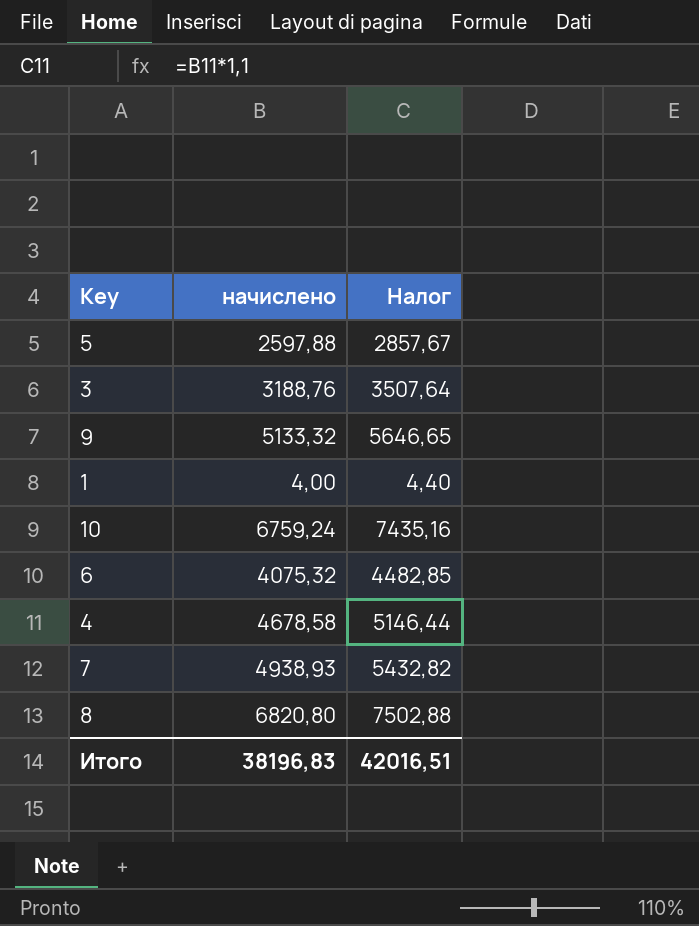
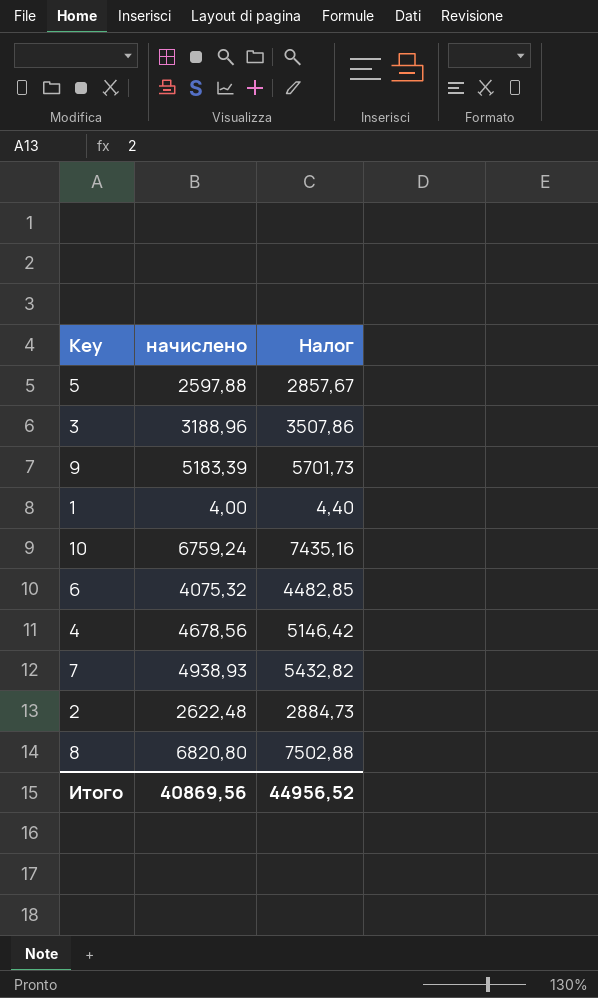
3 | начислено: 3188,76 -> 3188,96
3 | Налог: 3507,64 -> 3507,86
9 | начислено: 5133,32 -> 5183,39
9 | Налог: 5646,65 -> 5701,73
4 | начислено: 4678,58 -> 4678,56
4 | Налог: 5146,44 -> 5146,42
row 2: none -> 2622,48 | 2884,73
Итого | начислено: 38196,83 -> 40869,56
Итого | Налог: 42016,51 -> 44956,52

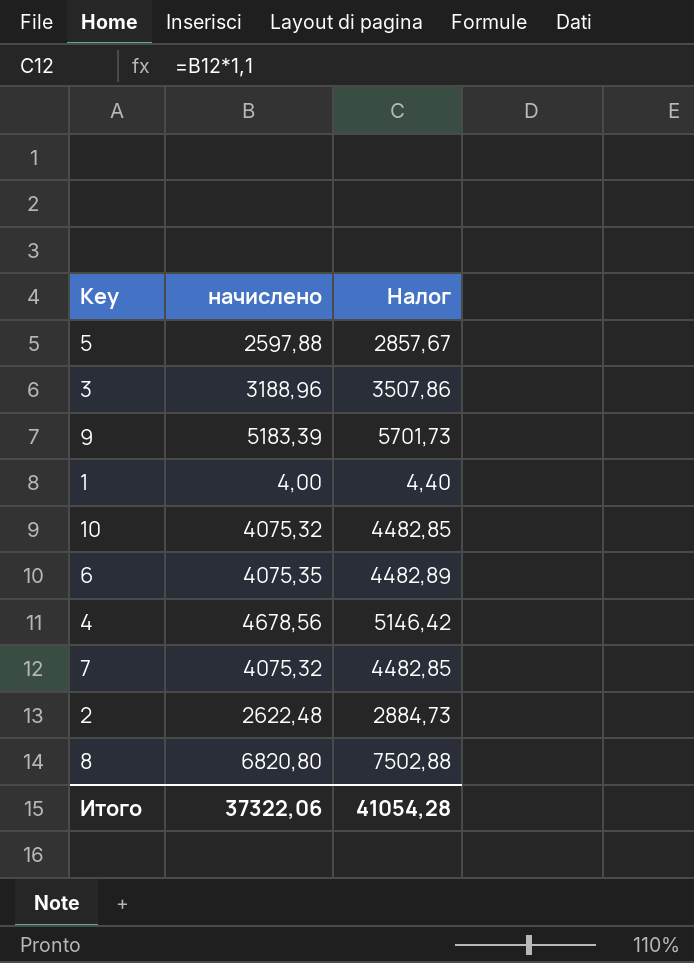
10 | начислено: 6759,24 -> 4075,32
10 | Налог: 7435,16 -> 4482,85
6 | начислено: 4075,32 -> 4075,35
6 | Налог: 4482,85 -> 4482,89
7 | начислено: 4938,93 -> 4075,32
7 | Налог: 5432,82 -> 4482,85
Итого | начислено: 40869,56 -> 37322,06
Итого | Налог: 44956,52 -> 41054,28

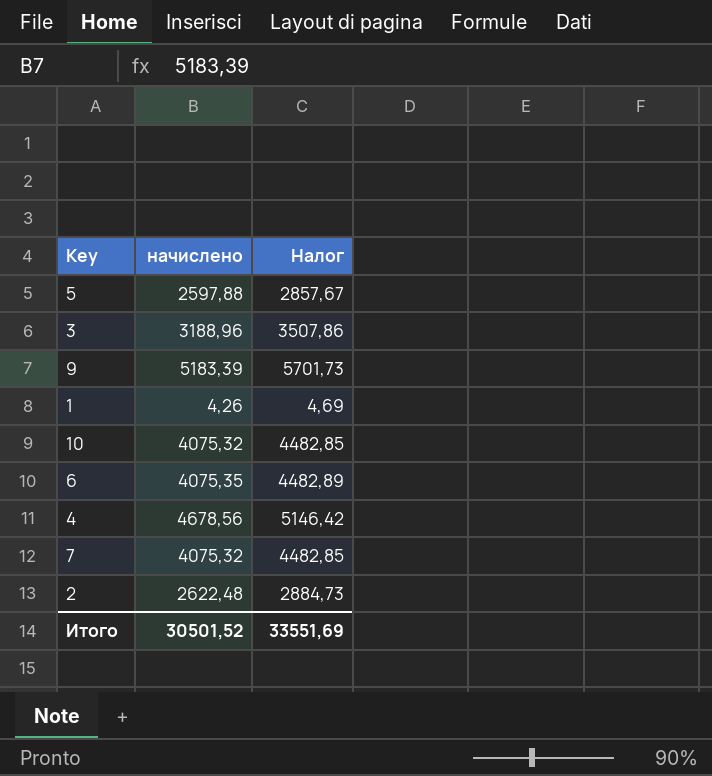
row 8: 6820,80 | 7502,88 -> none
1 | начислено: 4,00 -> 4,26
1 | Налог: 4,40 -> 4,69
Итого | начислено: 37322,06 -> 30501,52
Итого | Налог: 41054,28 -> 33551,69

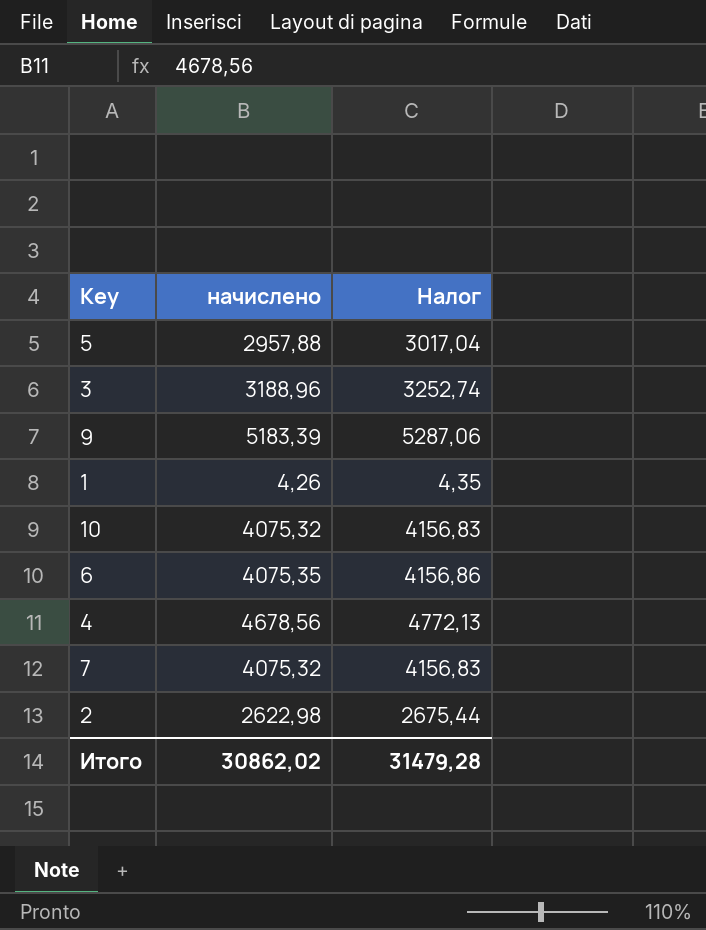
column Налог | formula: [начислено] * 1,1 -> [начислено] * 1,02
5 | начислено: 2597,88 -> 2957,88
2 | начислено: 2622,48 -> 2622,98
Итого | начислено: 30501,52 -> 30862,02
Итого | Налог: 33551,69 -> 31479,28

